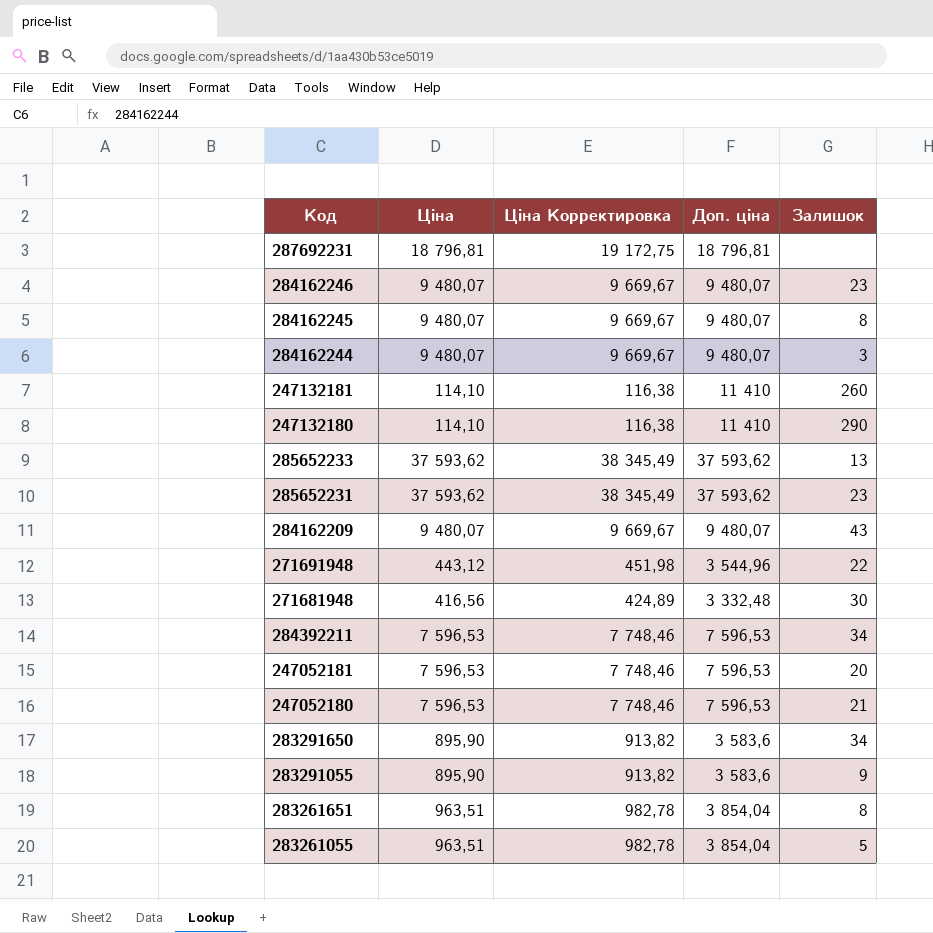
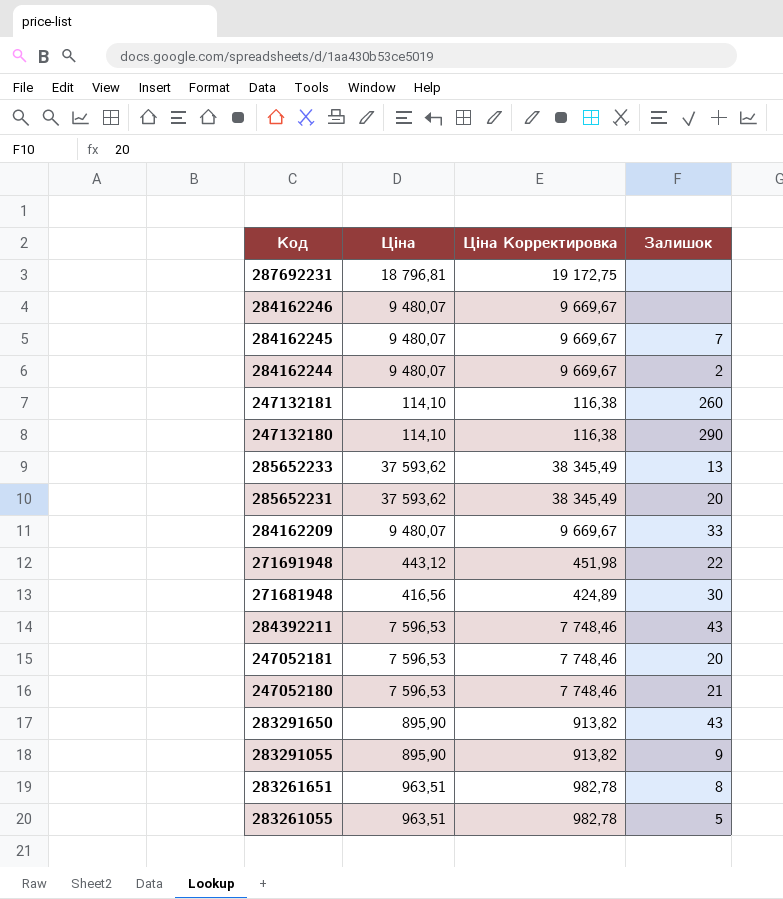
column Доп. ціна | position: 4 -> none
284162246 | Залишок: 23 -> none
284162245 | Залишок: 8 -> 7
284162244 | Залишок: 3 -> 2
285652231 | Залишок: 23 -> 20
284162209 | Залишок: 43 -> 33
284392211 | Залишок: 34 -> 43
283291650 | Залишок: 34 -> 43

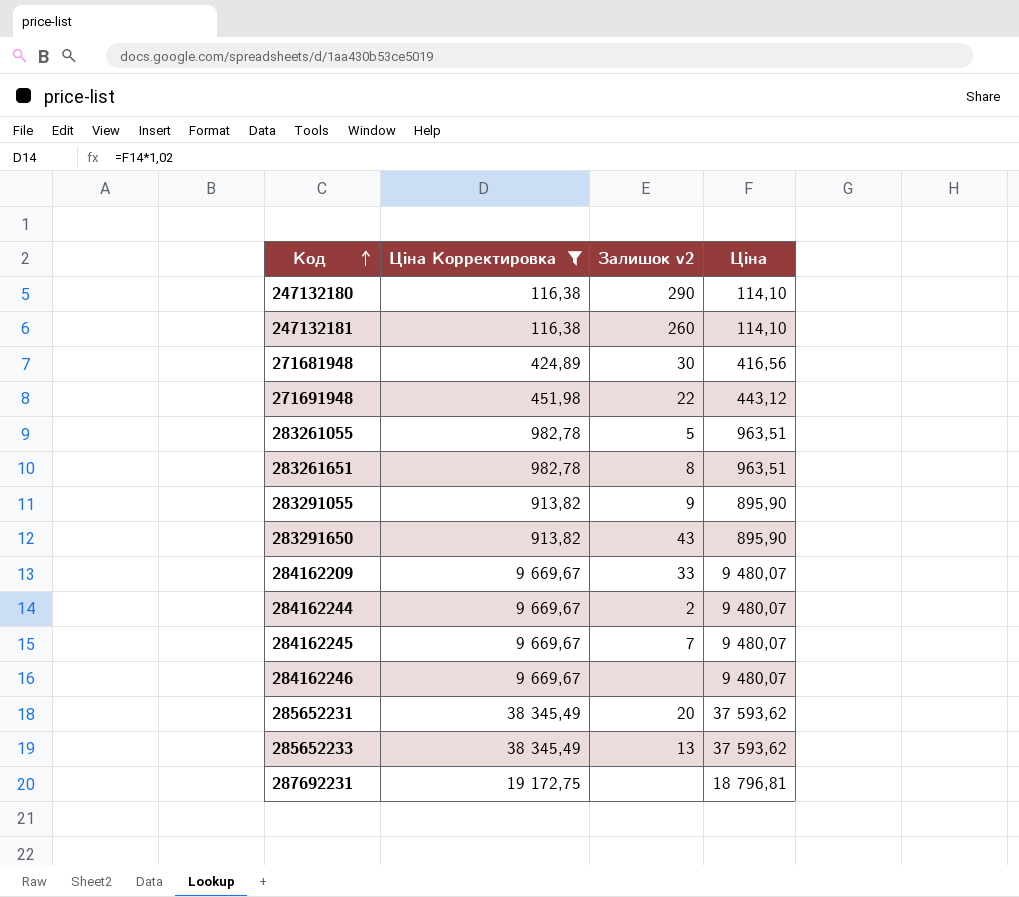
filter: none -> Ціна Корректировка != 7 748,46
row order: none -> Код ascending
column name: Залишок -> Залишок v2
column Ціна | position: 2 -> 4

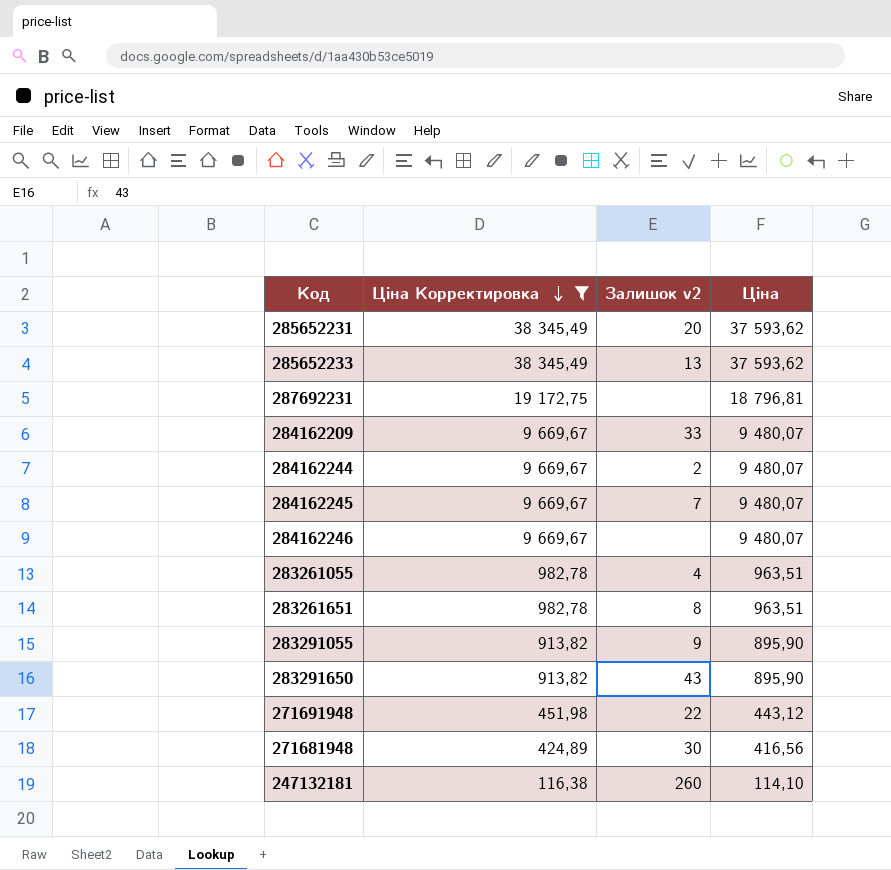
row order: Код ascending -> Ціна Корректировка descending
row 247132180: 116,38 | 290 | 114,10 -> none
283261055 | Залишок v2: 5 -> 4

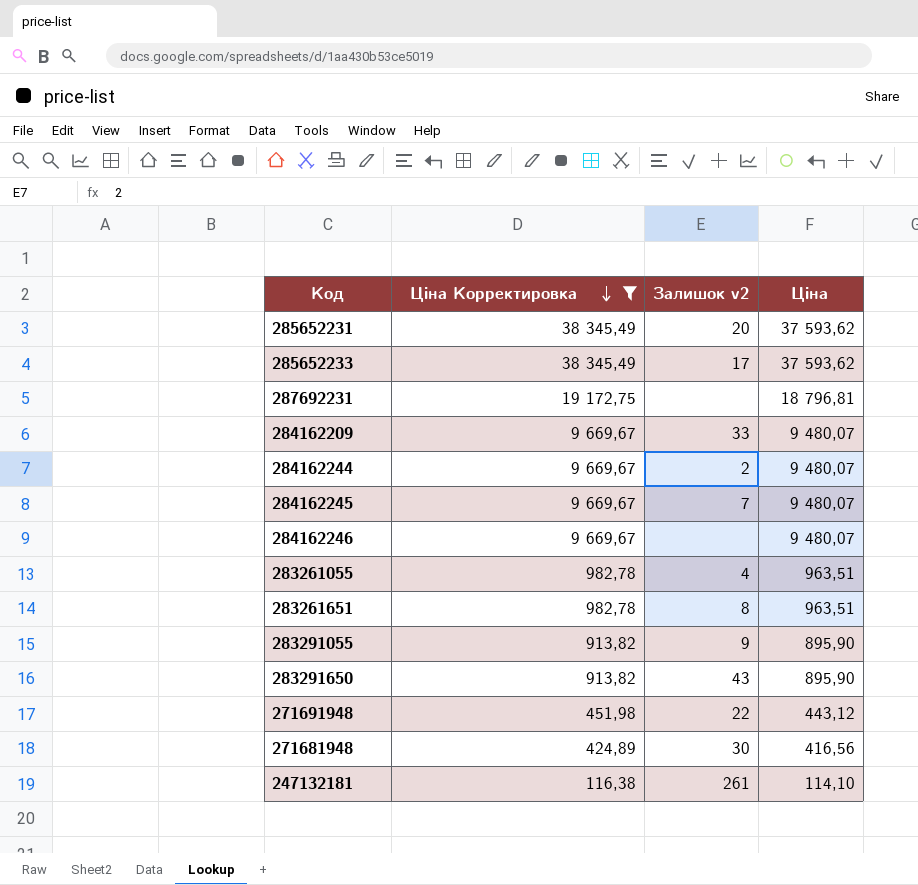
285652233 | Залишок v2: 13 -> 17
247132181 | Залишок v2: 260 -> 261

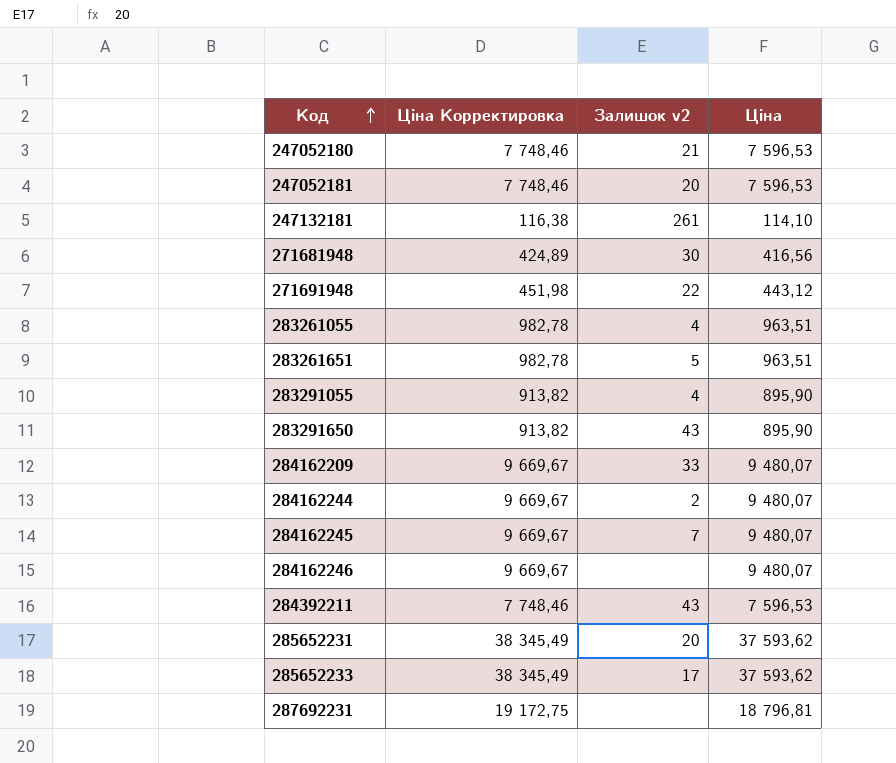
filter: Ціна Корректировка != 7 748,46 -> none
row order: Ціна Корректировка descending -> Код ascending
283261651 | Залишок v2: 8 -> 5
283291055 | Залишок v2: 9 -> 4

